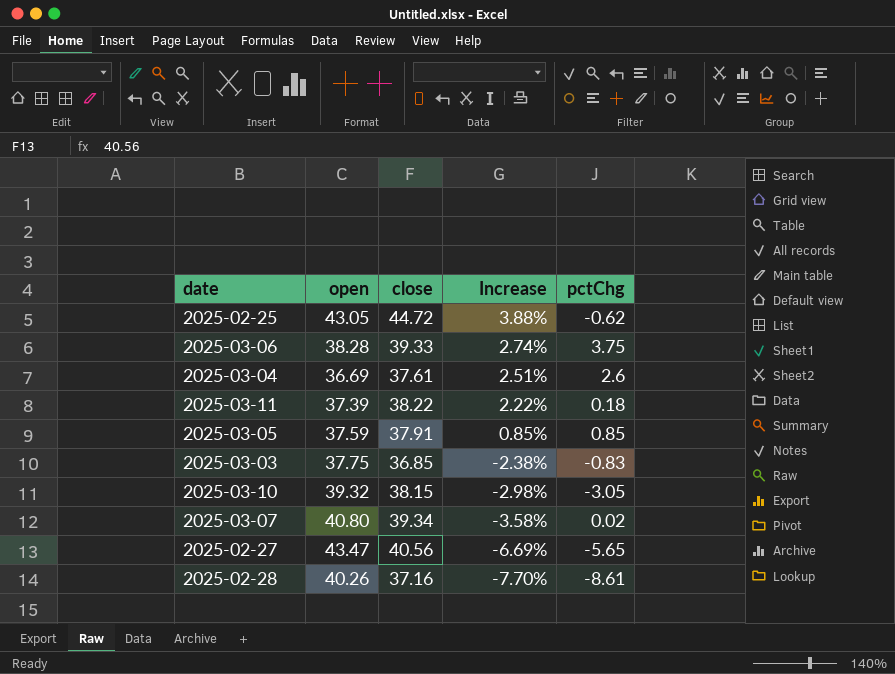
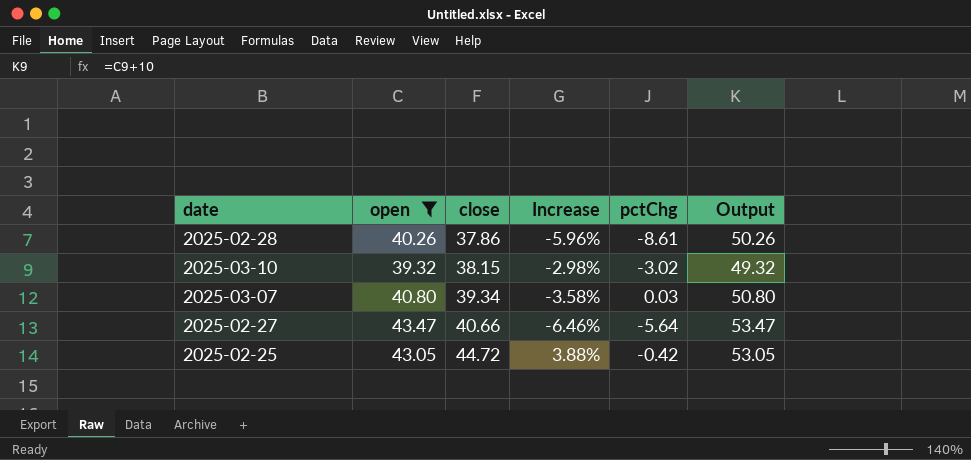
filter: none -> open >= 39.32
row order: Increase descending -> close ascending
column Output | formula: none -> [open] + 10
2025-02-28 | close: 37.16 -> 37.86
2025-02-28 | Increase: -7.70% -> -5.96%
2025-03-10 | pctChg: -3.05 -> -3.02
2025-03-07 | pctChg: 0.02 -> 0.03
2025-02-27 | close: 40.56 -> 40.66
2025-02-27 | Increase: -6.69% -> -6.46%
2025-02-27 | pctChg: -5.65 -> -5.64
2025-02-25 | pctChg: -0.62 -> -0.42

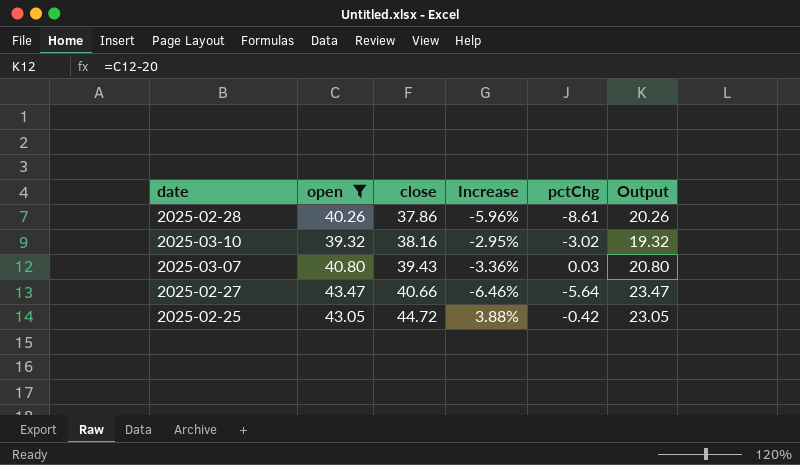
column Output | formula: [open] + 10 -> [open] - 20
2025-03-10 | close: 38.15 -> 38.16
2025-03-10 | Increase: -2.98% -> -2.95%
2025-03-07 | close: 39.34 -> 39.43
2025-03-07 | Increase: -3.58% -> -3.36%

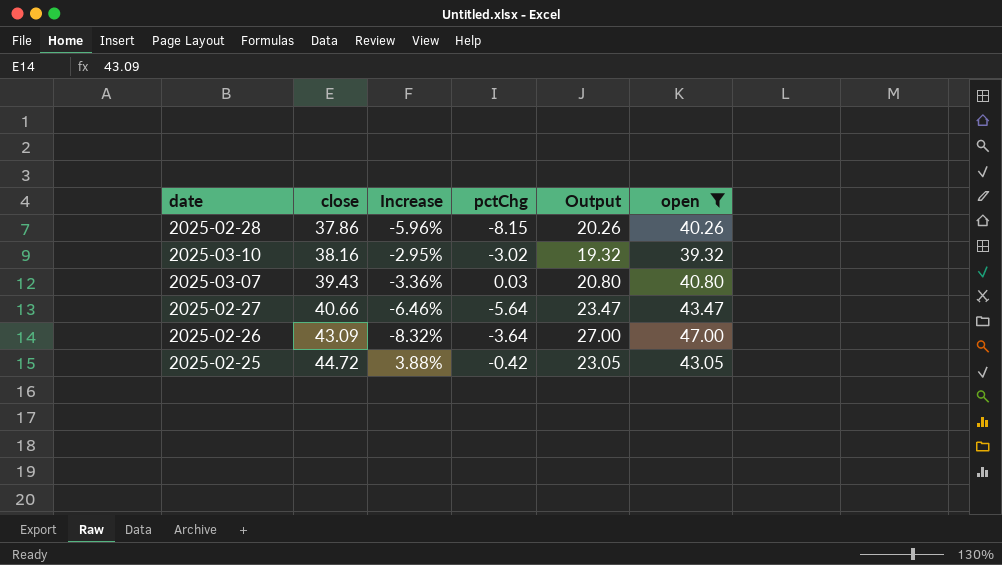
column open | position: 2 -> 6
2025-02-28 | pctChg: -8.61 -> -8.15
row 2025-02-26: none -> 43.09 | -8.32% | -3.64 | 27.00 | 47.00

